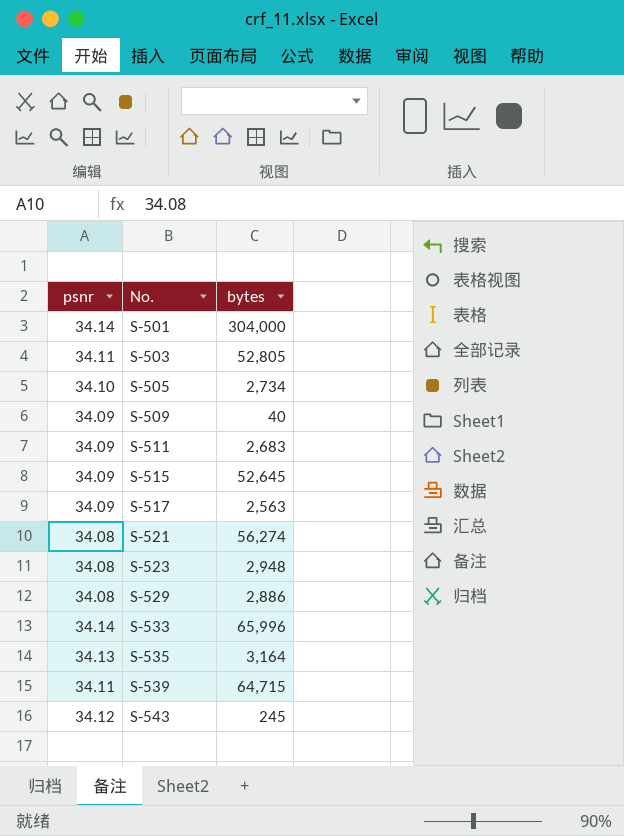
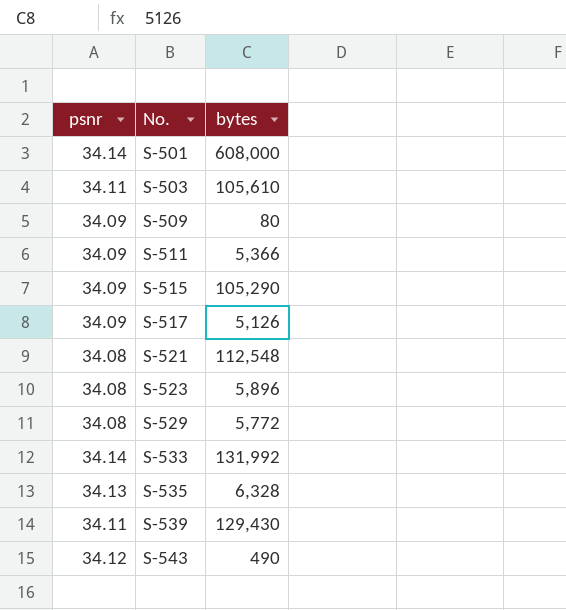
row S-505: 34.10 | 2,734 -> none
S-501 | bytes: 304,000 -> 608,000
S-503 | bytes: 52,805 -> 105,610
S-509 | bytes: 40 -> 80
S-511 | bytes: 2,683 -> 5,366
S-515 | bytes: 52,645 -> 105,290
S-517 | bytes: 2,563 -> 5,126
S-521 | bytes: 56,274 -> 112,548
S-523 | bytes: 2,948 -> 5,896
S-529 | bytes: 2,886 -> 5,772
S-533 | bytes: 65,996 -> 131,992
S-535 | bytes: 3,164 -> 6,328
S-539 | bytes: 64,715 -> 129,430
S-543 | bytes: 245 -> 490

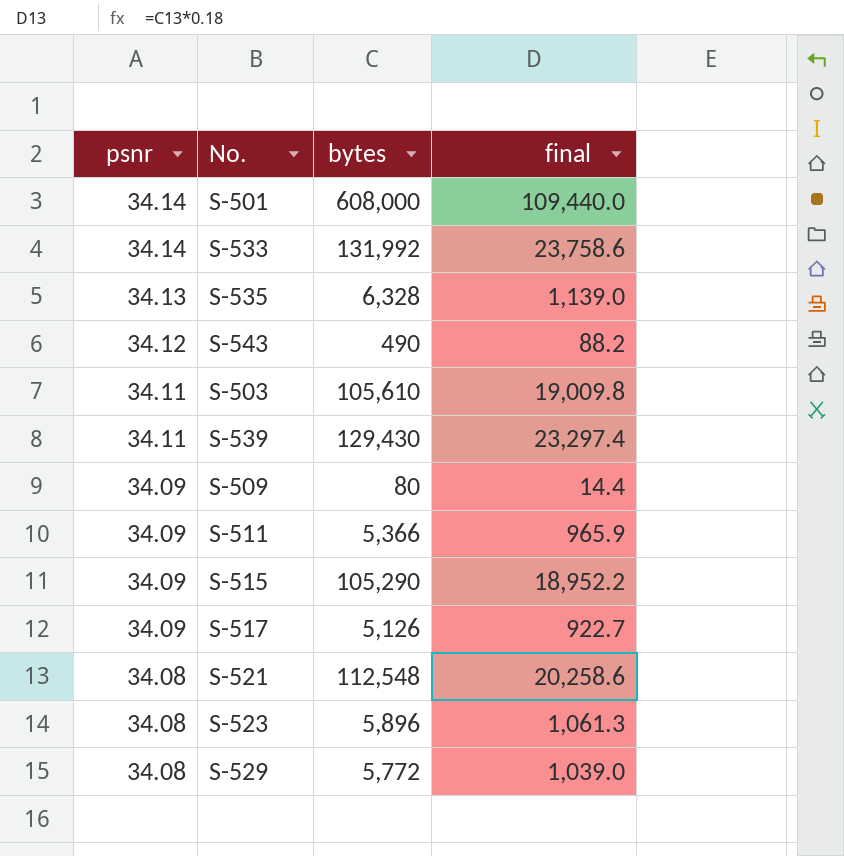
row order: No. ascending -> psnr descending
column final | formula: none -> [bytes] * 0.18

